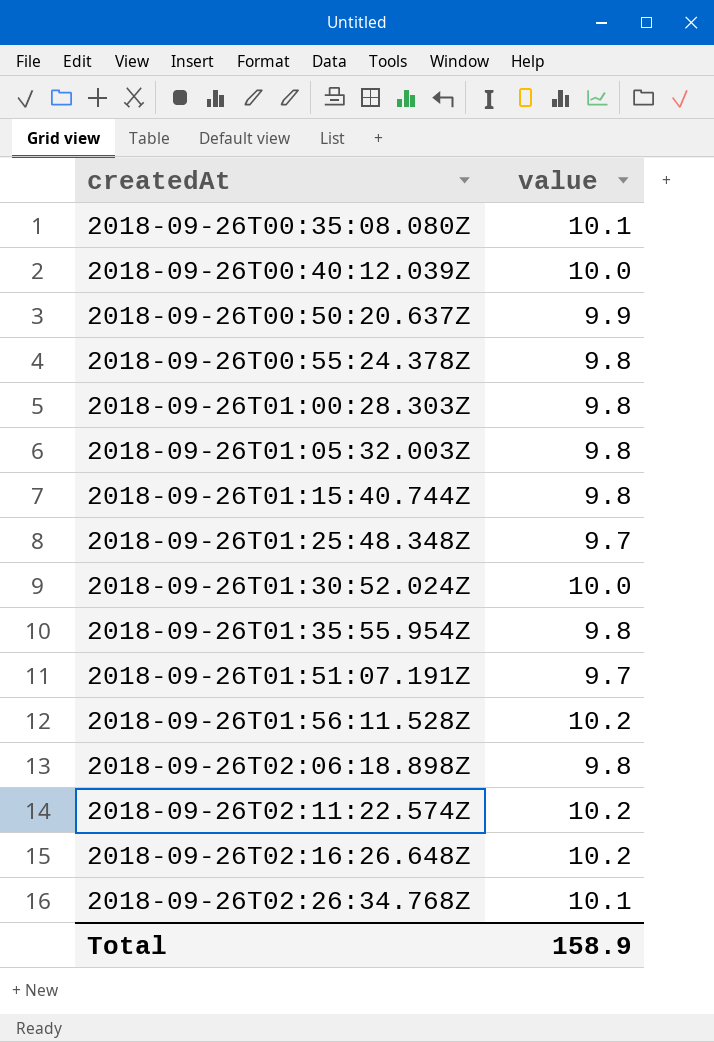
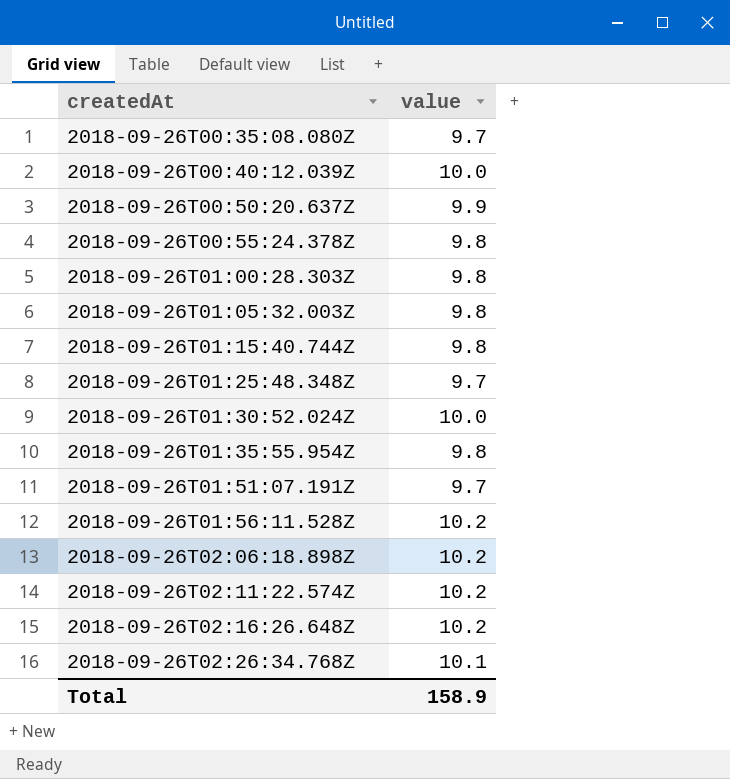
2018-09-26T00:35:08.080Z | value: 10.1 -> 9.7
2018-09-26T02:06:18.898Z | value: 9.8 -> 10.2

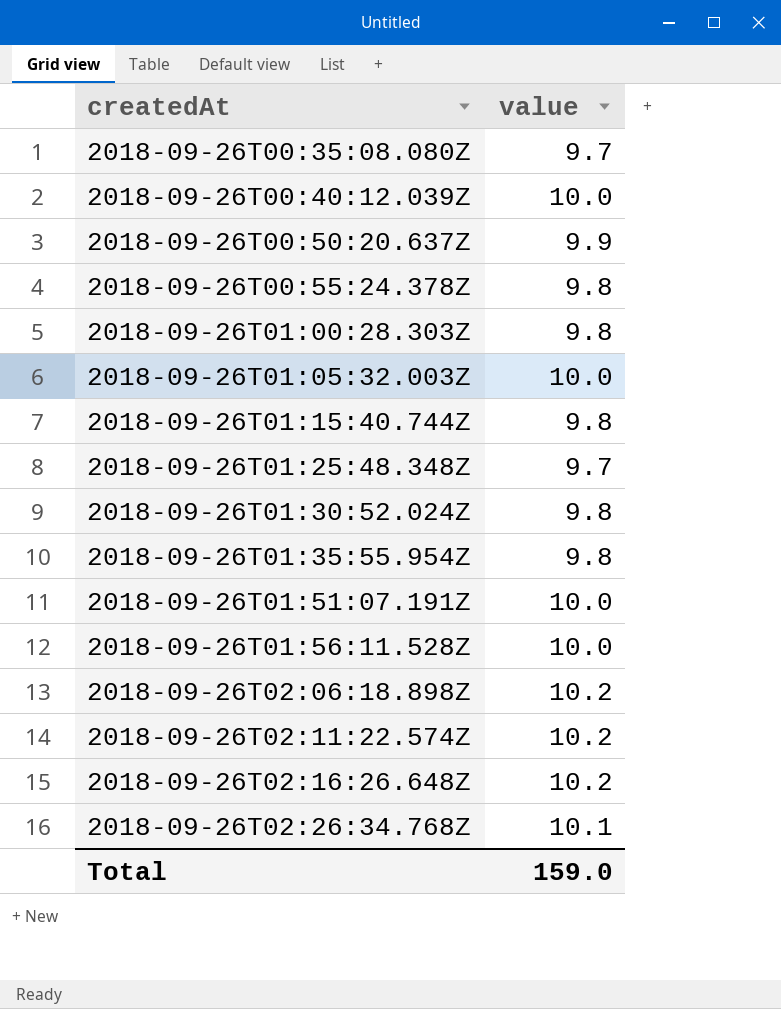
2018-09-26T01:05:32.003Z | value: 9.8 -> 10.0
2018-09-26T01:30:52.024Z | value: 10.0 -> 9.8
2018-09-26T01:51:07.191Z | value: 9.7 -> 10.0
2018-09-26T01:56:11.528Z | value: 10.2 -> 10.0
Total | value: 158.9 -> 159.0

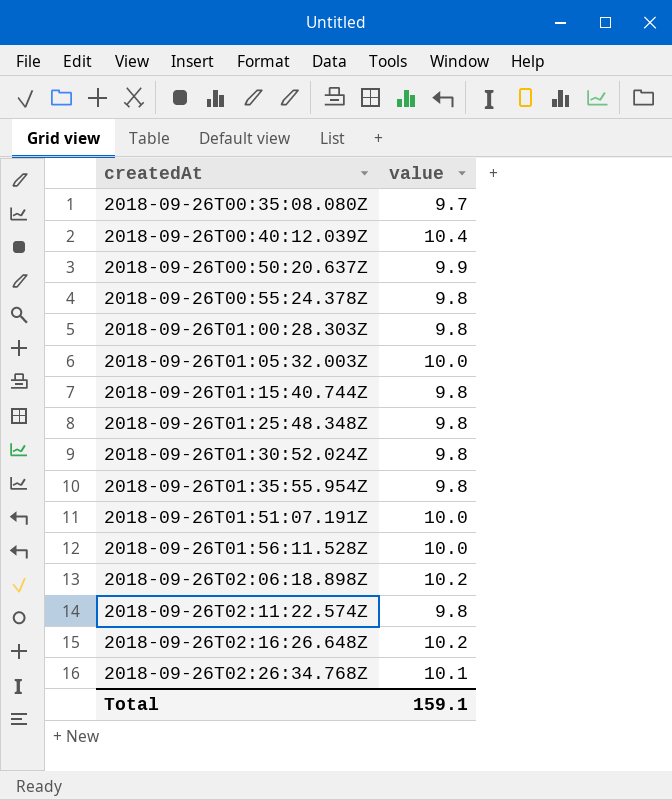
2018-09-26T00:40:12.039Z | value: 10.0 -> 10.4
2018-09-26T01:25:48.348Z | value: 9.7 -> 9.8
2018-09-26T02:11:22.574Z | value: 10.2 -> 9.8
Total | value: 159.0 -> 159.1

